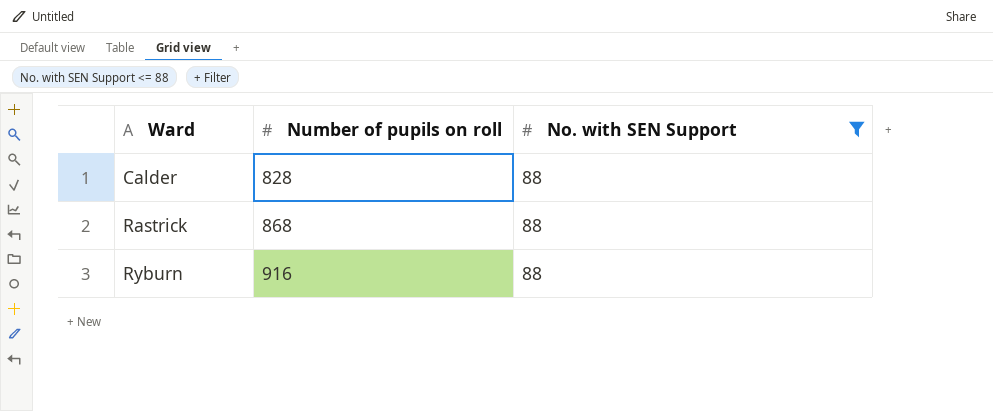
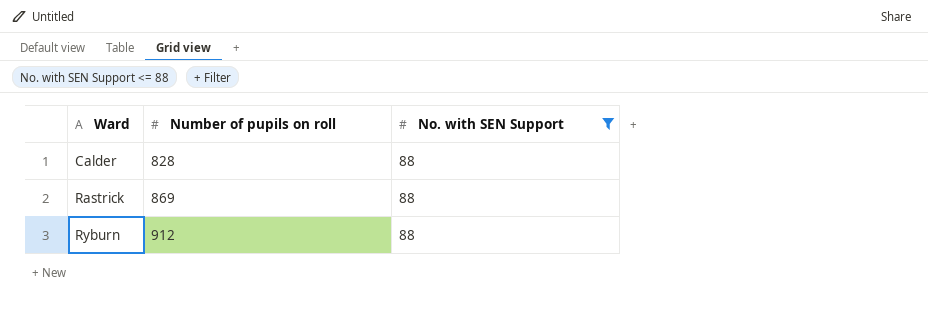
Rastrick | Number of pupils on roll: 868 -> 869
Ryburn | Number of pupils on roll: 916 -> 912

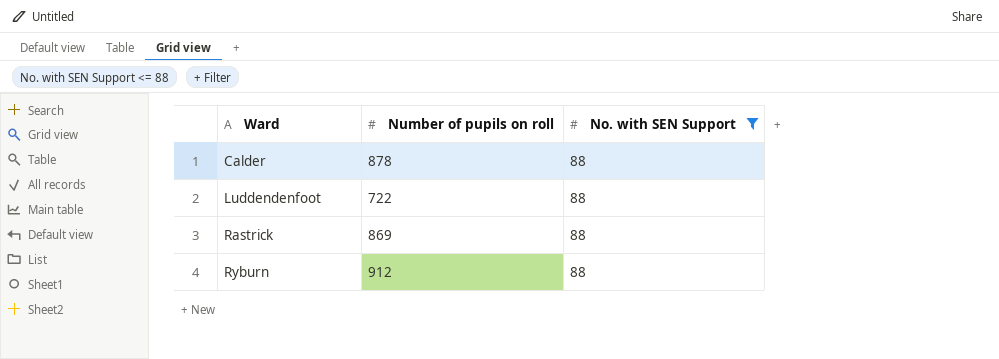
Calder | Number of pupils on roll: 828 -> 878
row Luddendenfoot: none -> 722 | 88

